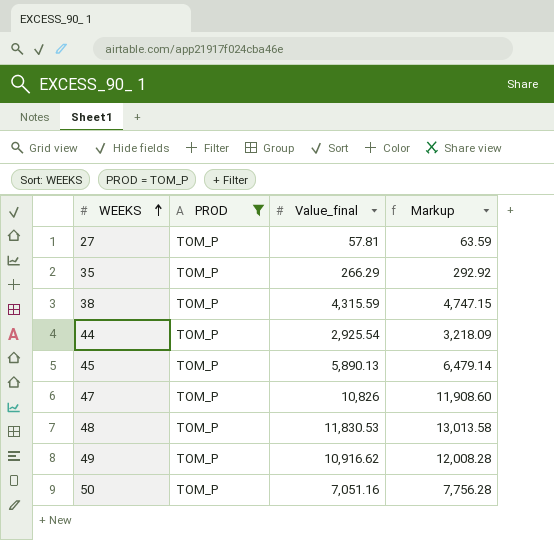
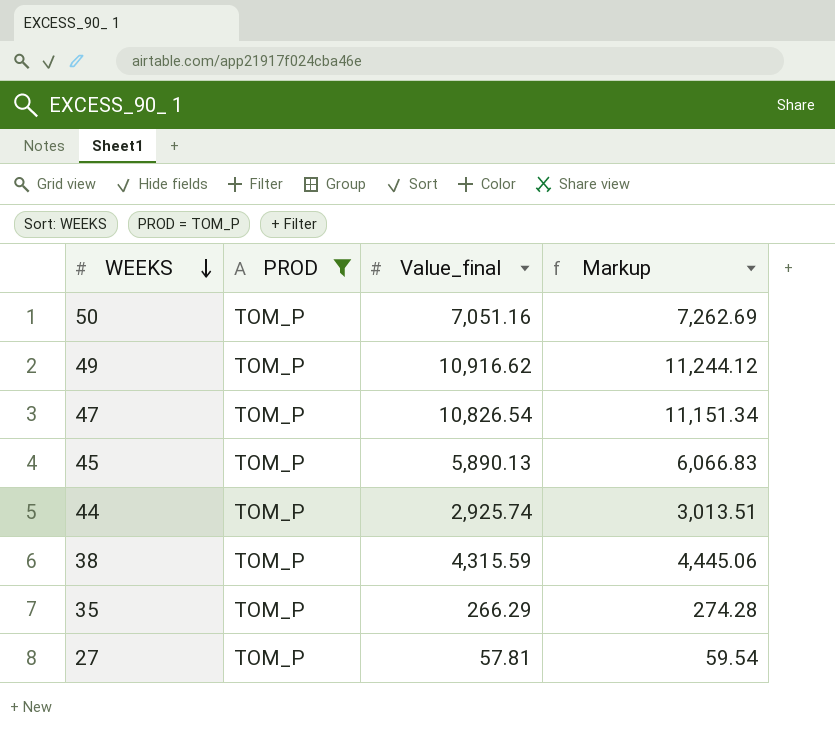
row order: WEEKS ascending -> WEEKS descending
column Markup | formula: [Value_final] * 1.1 -> [Value_final] * 1.03
row 48: TOM_P | 11,830.53 | 13,013.58 -> none
47 | Value_final: 10,826 -> 10,826.54
44 | Value_final: 2,925.54 -> 2,925.74

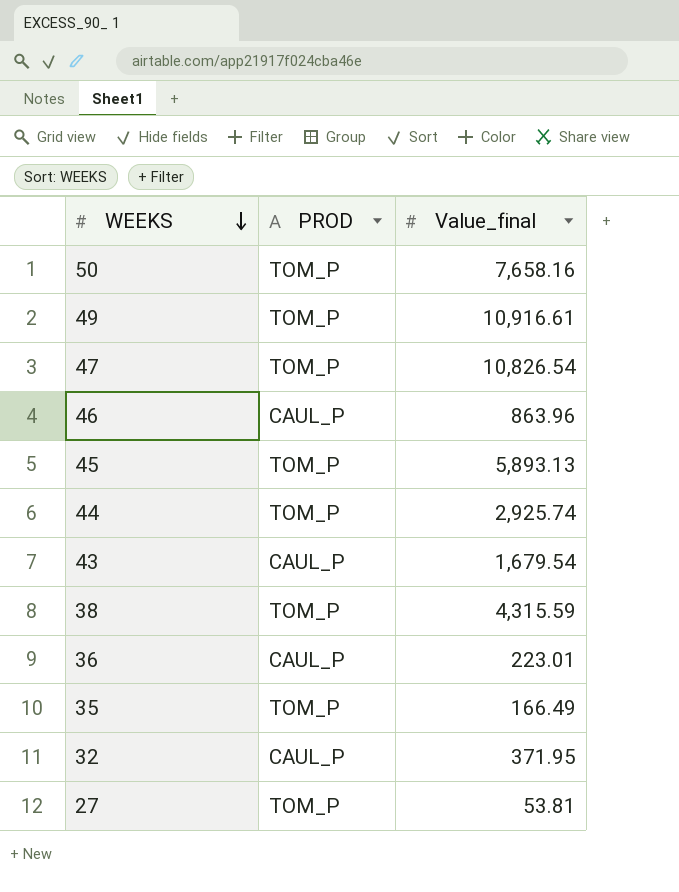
filter: PROD = TOM_P -> none
column Markup | formula: [Value_final] * 1.03 -> none
50 | Value_final: 7,051.16 -> 7,658.16
49 | Value_final: 10,916.62 -> 10,916.61
45 | Value_final: 5,890.13 -> 5,893.13
35 | Value_final: 266.29 -> 166.49
27 | Value_final: 57.81 -> 53.81

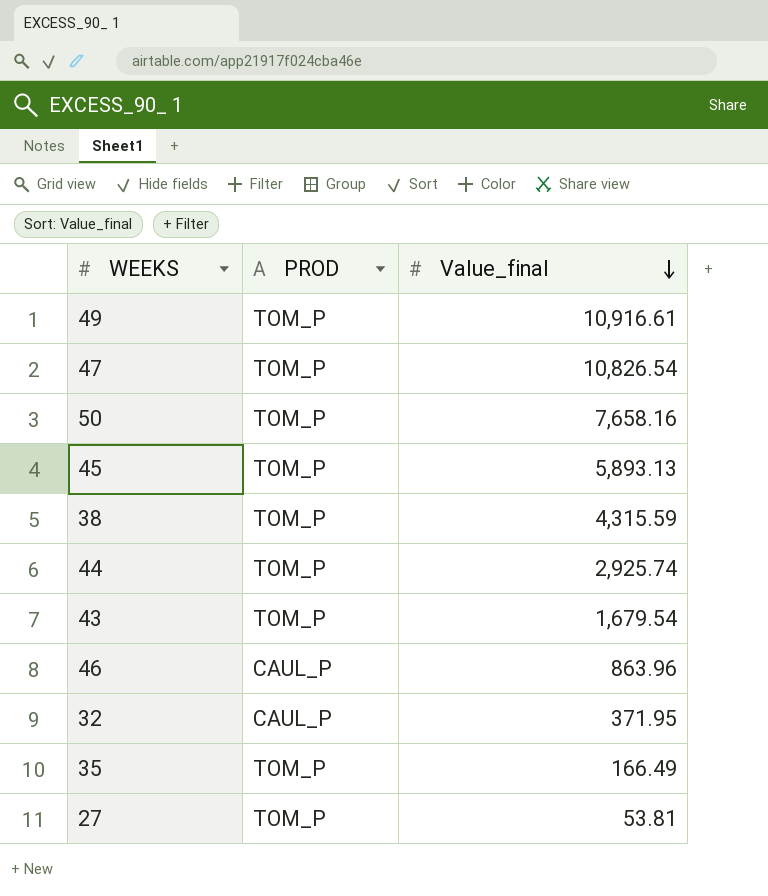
row order: WEEKS descending -> Value_final descending
row 36: CAUL_P | 223.01 -> none
43 | PROD: CAUL_P -> TOM_P

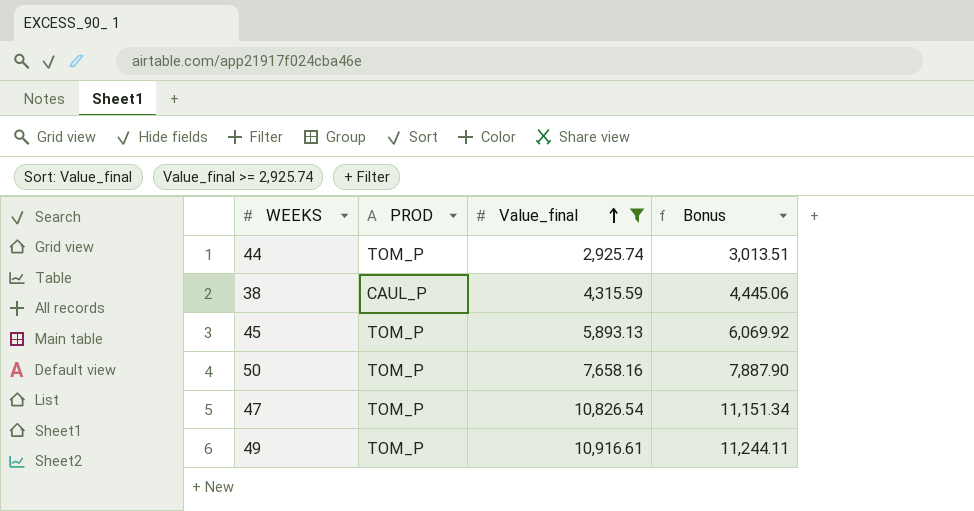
filter: none -> Value_final >= 2,925.74
row order: Value_final descending -> Value_final ascending
column Bonus | formula: none -> [Value_final] * 1.03
38 | PROD: TOM_P -> CAUL_P

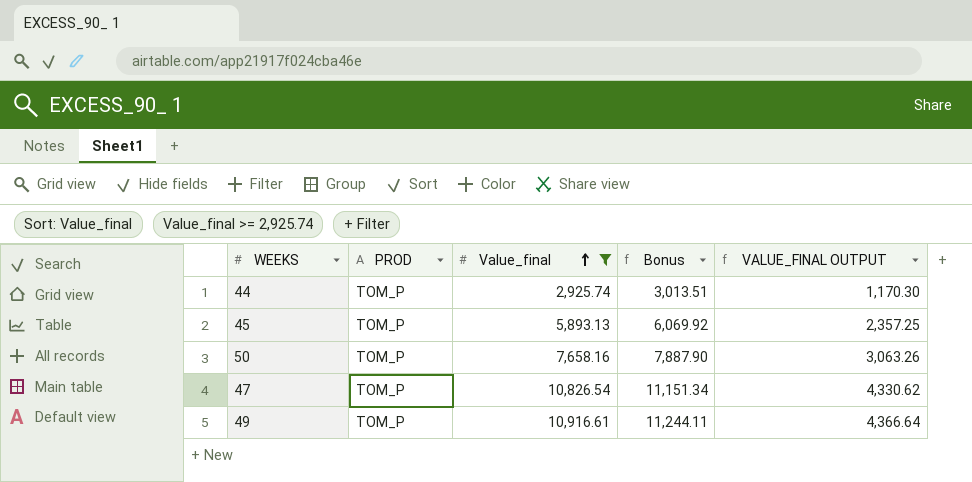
column VALUE_FINAL OUTPUT | formula: none -> [Value_final] * 0.4
row 38: CAUL_P | 4,315.59 | 4,445.06 -> none

